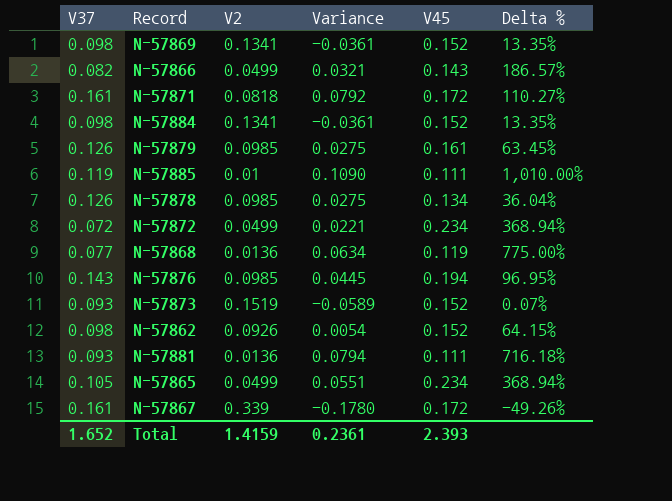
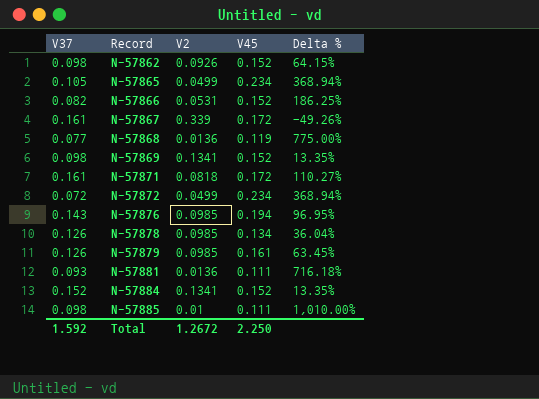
row order: none -> Record ascending
column Variance | formula: [V37] - [V2] -> none
row N-57873: 0.093 | 0.1519 | -0.0589 | 0.152 | 0.07% -> none
N-57866 | V2: 0.0499 -> 0.0531
N-57866 | V45: 0.143 -> 0.152
N-57866 | Delta %: 186.57% -> 186.25%
N-57884 | V37: 0.098 -> 0.152
N-57885 | V37: 0.119 -> 0.098
Total | V37: 1.652 -> 1.592
Total | V2: 1.4159 -> 1.2672
Total | V45: 2.393 -> 2.250

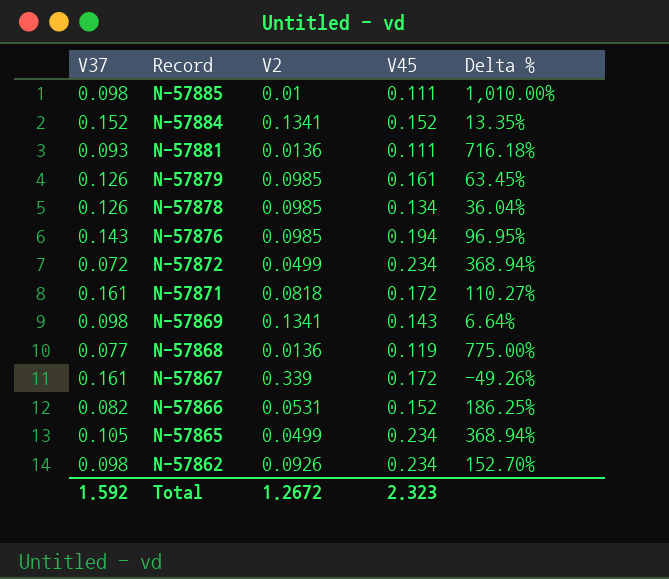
row order: Record ascending -> Record descending
N-57869 | V45: 0.152 -> 0.143
N-57869 | Delta %: 13.35% -> 6.64%
N-57862 | V45: 0.152 -> 0.234
N-57862 | Delta %: 64.15% -> 152.70%
Total | V45: 2.250 -> 2.323

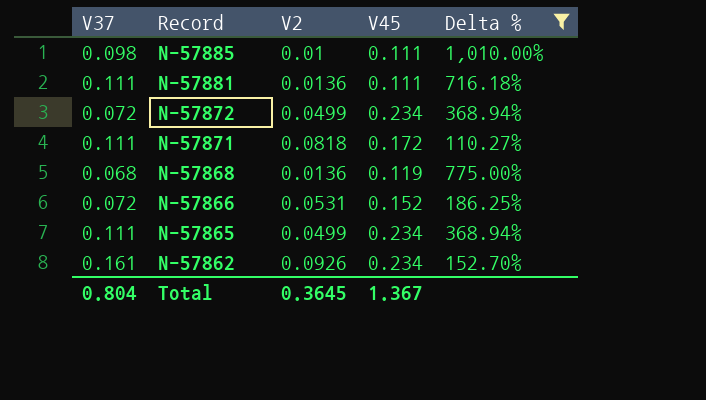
filter: none -> Delta % >= 110.27%
N-57881 | V37: 0.093 -> 0.111
N-57871 | V37: 0.161 -> 0.111
N-57868 | V37: 0.077 -> 0.068
N-57866 | V37: 0.082 -> 0.072
N-57865 | V37: 0.105 -> 0.111
N-57862 | V37: 0.098 -> 0.161
Total | V37: 1.592 -> 0.804
Total | V2: 1.2672 -> 0.3645
Total | V45: 2.323 -> 1.367

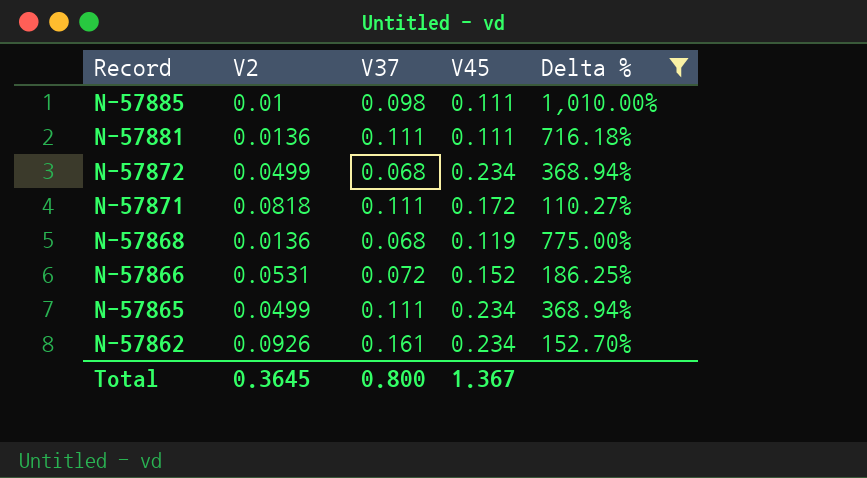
column V37 | position: 1 -> 3
N-57872 | V37: 0.072 -> 0.068
Total | V37: 0.804 -> 0.800

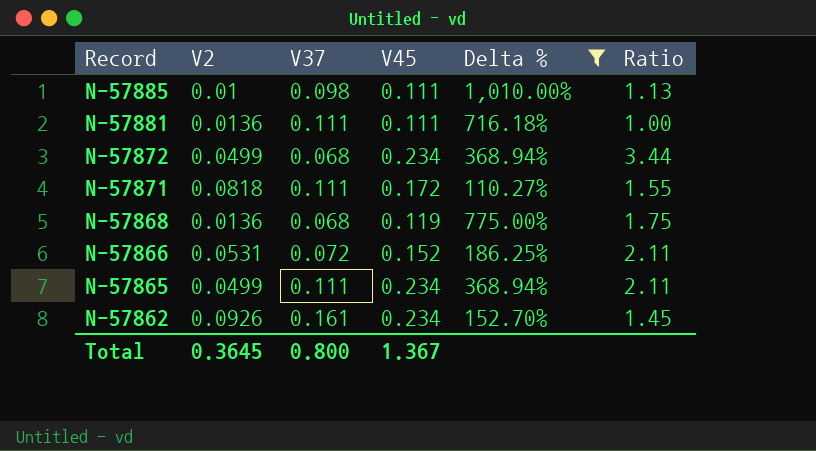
column Ratio | formula: none -> [V45] / [V37]

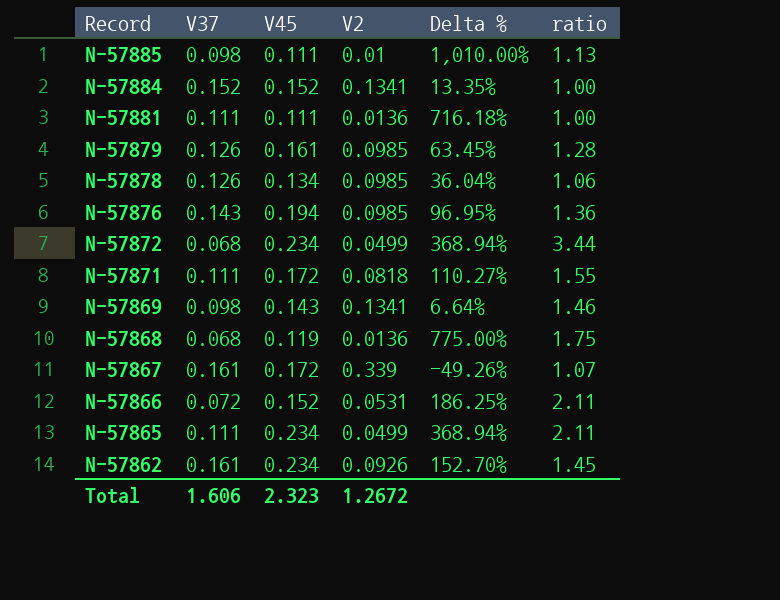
filter: Delta % >= 110.27% -> none
column V2 | position: 2 -> 4
column name: Ratio -> ratio
Total | V37: 0.800 -> 1.606
Total | V45: 1.367 -> 2.323
Total | V2: 0.3645 -> 1.2672

